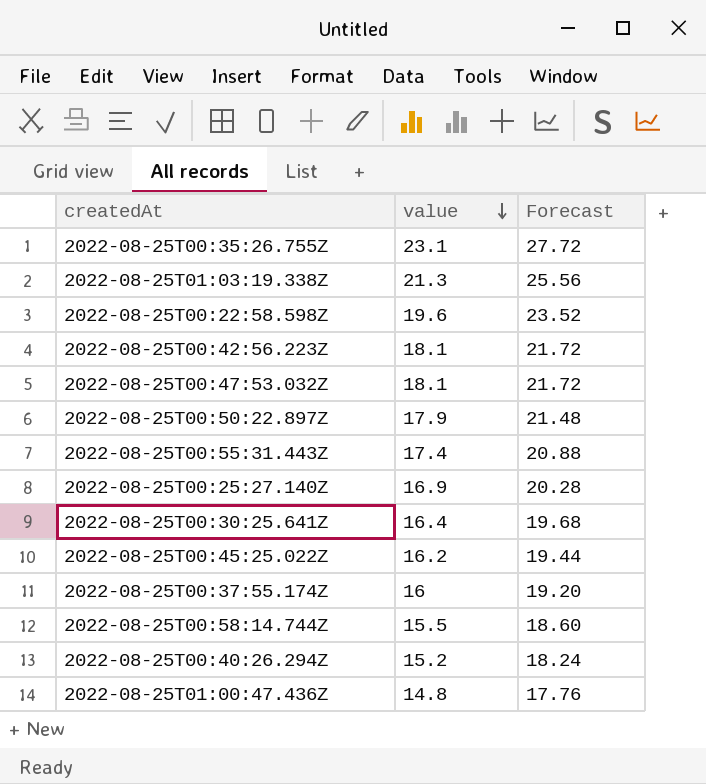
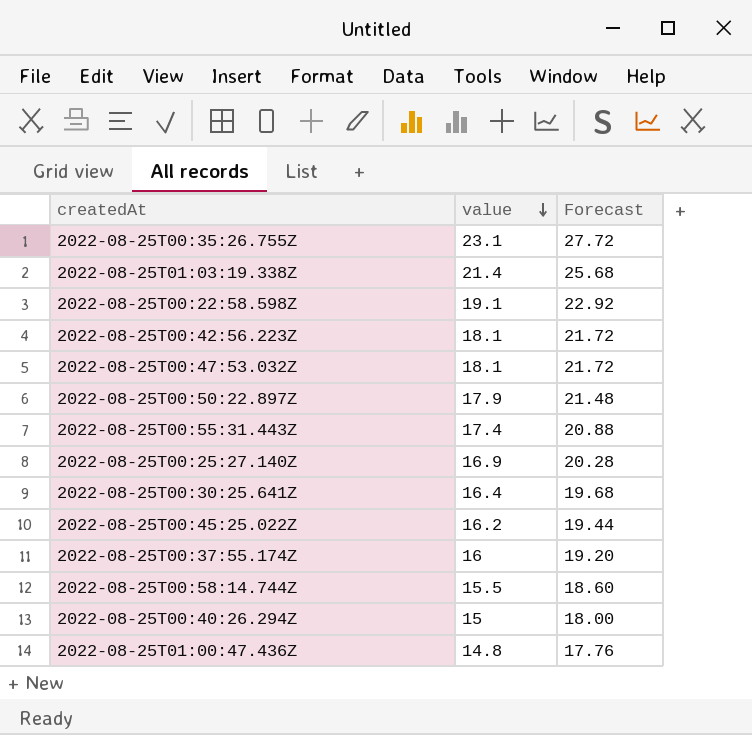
2022-08-25T01:03:19.338Z | value: 21.3 -> 21.4
2022-08-25T01:03:19.338Z | Forecast: 25.56 -> 25.68
2022-08-25T00:22:58.598Z | value: 19.6 -> 19.1
2022-08-25T00:22:58.598Z | Forecast: 23.52 -> 22.92
2022-08-25T00:40:26.294Z | value: 15.2 -> 15
2022-08-25T00:40:26.294Z | Forecast: 18.24 -> 18.00

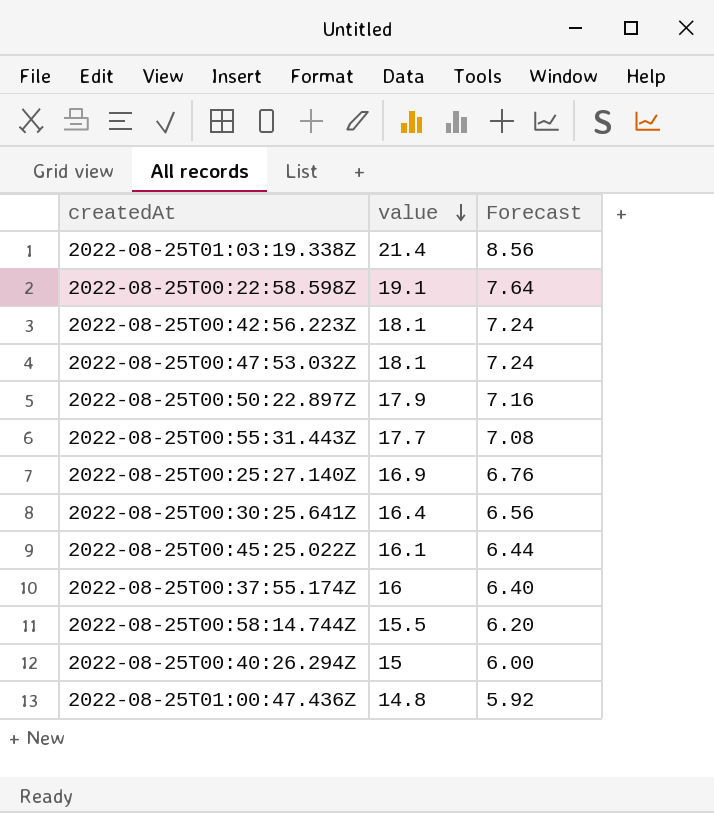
column Forecast | formula: [value] * 1.2 -> [value] * 0.4
row 2022-08-25T00:35:26.755Z: 23.1 | 27.72 -> none
2022-08-25T00:55:31.443Z | value: 17.4 -> 17.7
2022-08-25T00:45:25.022Z | value: 16.2 -> 16.1

